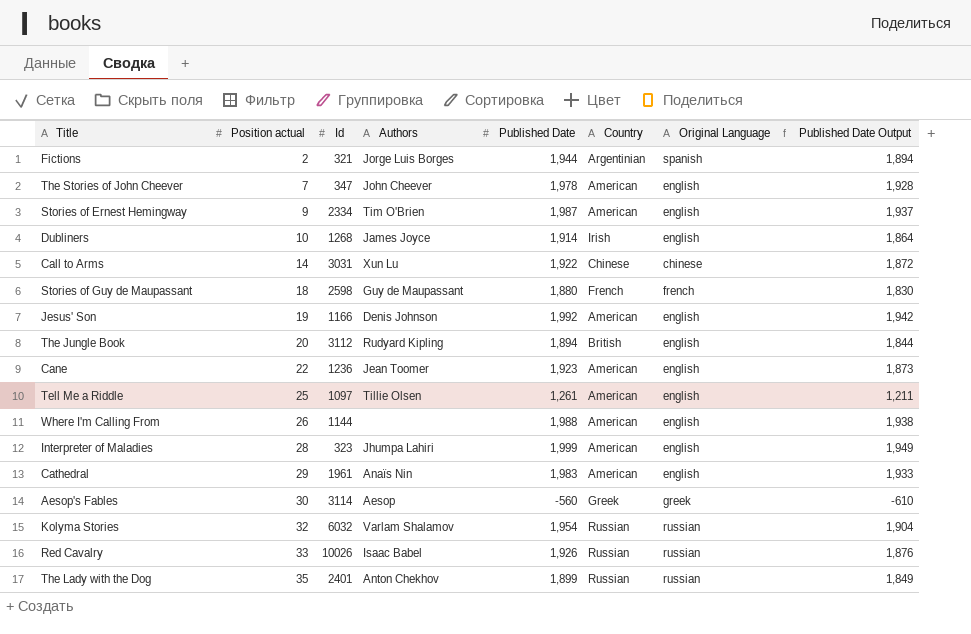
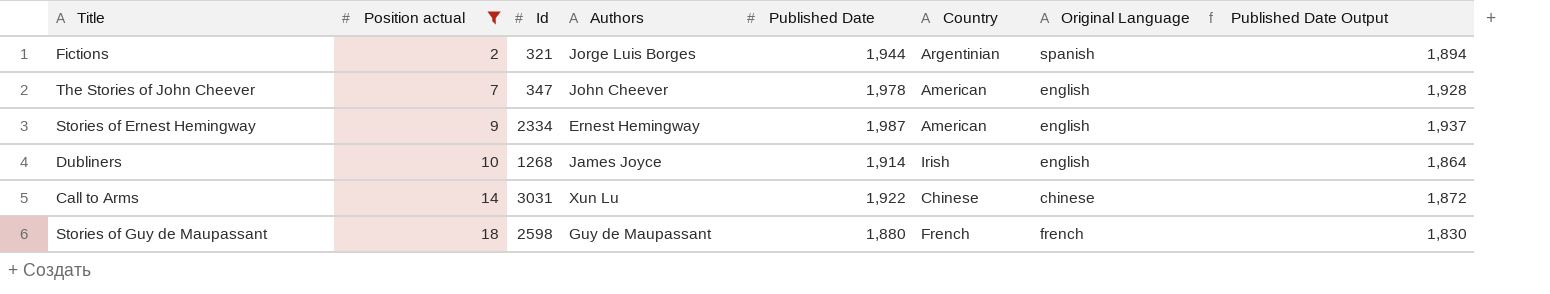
filter: none -> Position actual <= 18
Stories of Ernest Hemingway | Authors: Tim O'Brien -> Ernest Hemingway

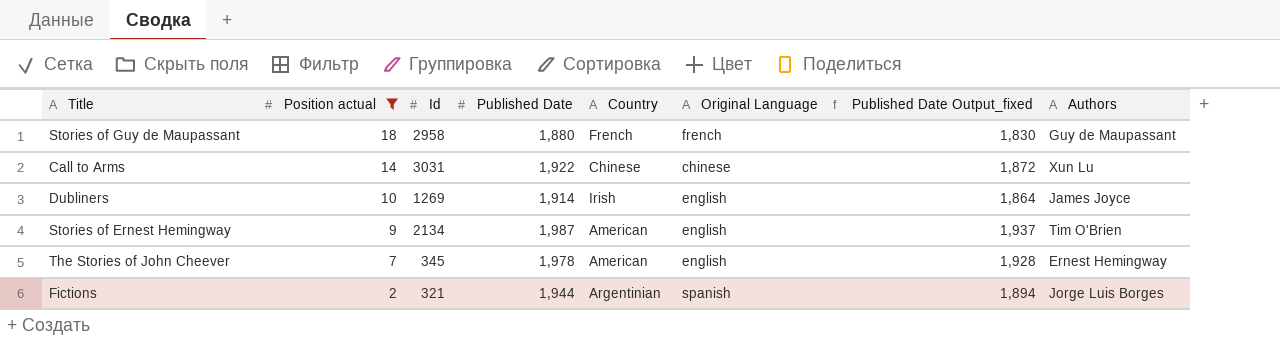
row order: Position actual ascending -> Position actual descending
column name: Published Date Output -> Published Date Output_fixed
column Authors | position: 4 -> 8
Stories of Guy de Maupassant | Id: 2598 -> 2958
Dubliners | Id: 1268 -> 1269
Stories of Ernest Hemingway | Id: 2334 -> 2134
Stories of Ernest Hemingway | Authors: Ernest Hemingway -> Tim O'Brien
The Stories of John Cheever | Id: 347 -> 345
The Stories of John Cheever | Authors: John Cheever -> Ernest Hemingway

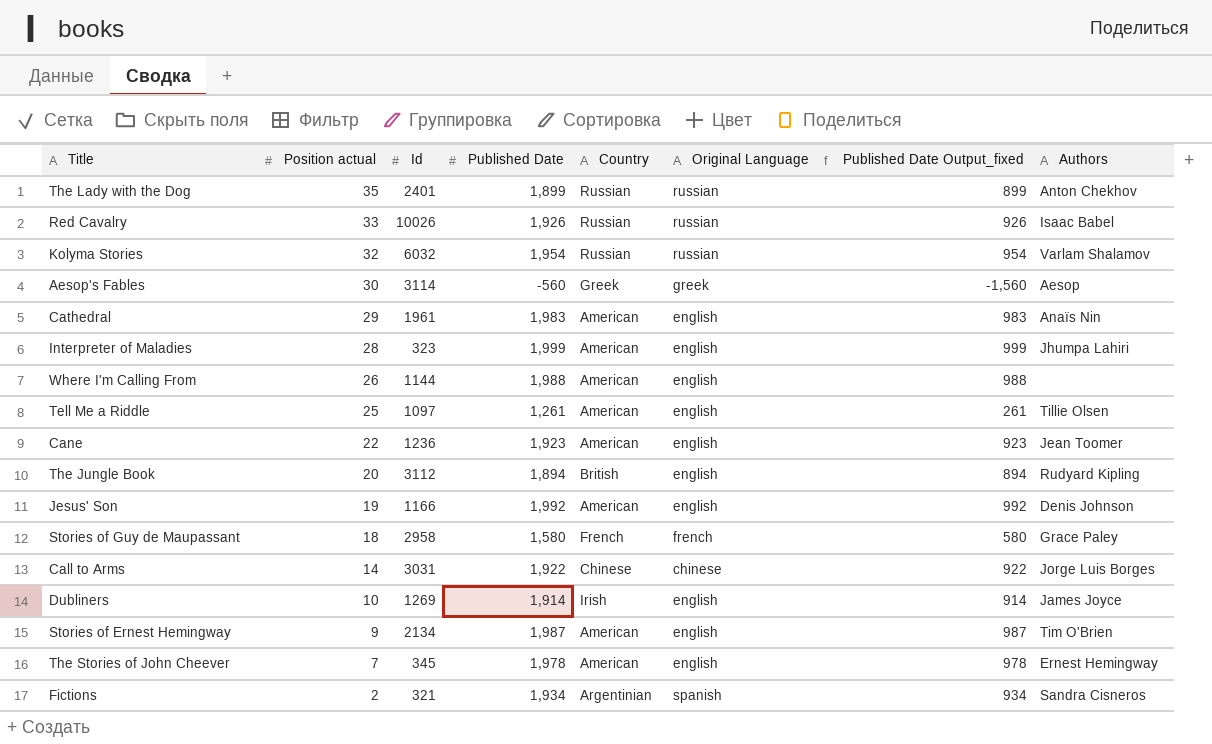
filter: Position actual <= 18 -> none
column Published Date Output_fixed | formula: [Published Date] - 50 -> [Published Date] - 1000
Stories of Guy de Maupassant | Published Date: 1,880 -> 1,580
Stories of Guy de Maupassant | Authors: Guy de Maupassant -> Grace Paley
Call to Arms | Authors: Xun Lu -> Jorge Luis Borges
Fictions | Published Date: 1,944 -> 1,934
Fictions | Authors: Jorge Luis Borges -> Sandra Cisneros

